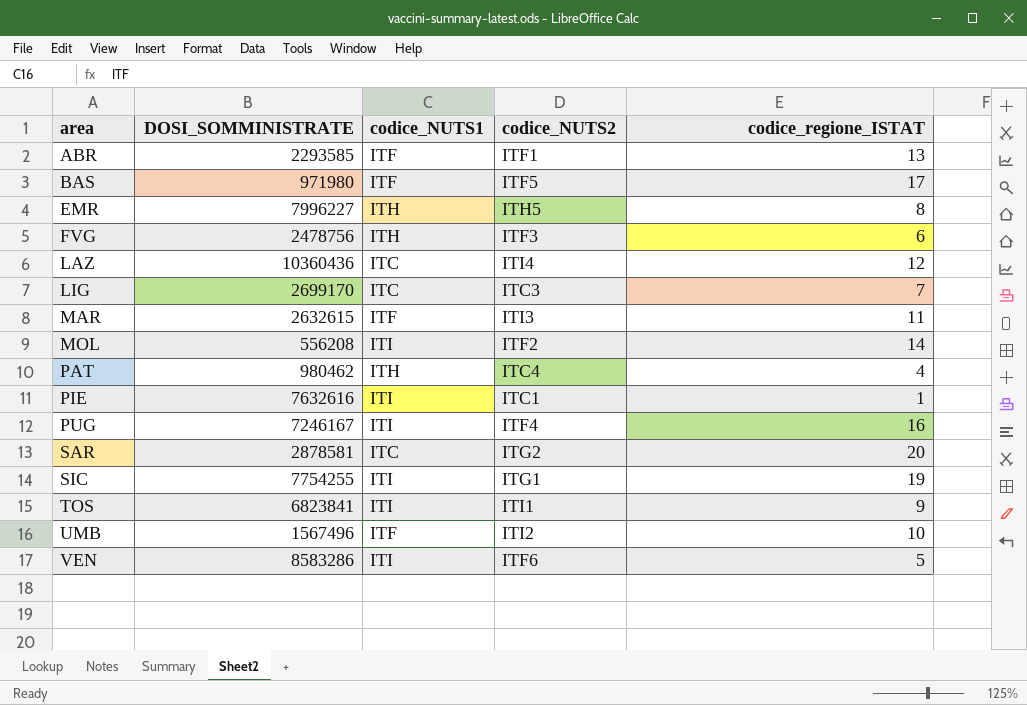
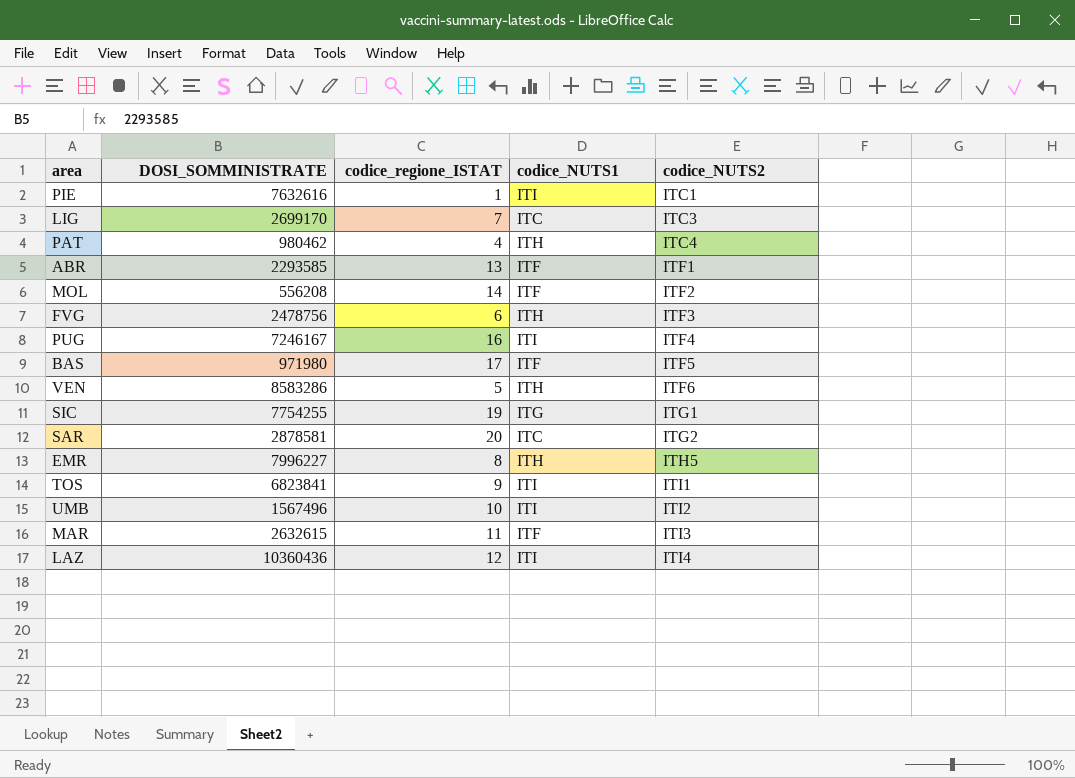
row order: area ascending -> codice_NUTS2 ascending
column codice_regione_ISTAT | position: 5 -> 3
MOL | codice_NUTS1: ITI -> ITF
VEN | codice_NUTS1: ITI -> ITH
SIC | codice_NUTS1: ITI -> ITG
UMB | codice_NUTS1: ITF -> ITI
LAZ | codice_NUTS1: ITC -> ITI

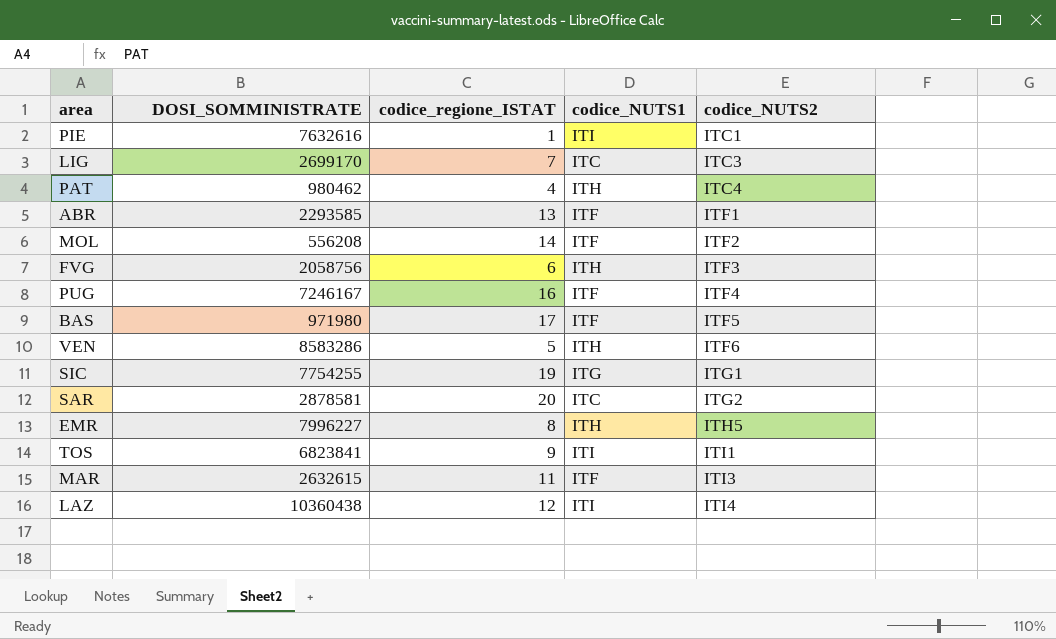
row UMB: 1567496 | 10 | ITI | ITI2 -> none
FVG | DOSI_SOMMINISTRATE: 2478756 -> 2058756
PUG | codice_NUTS1: ITI -> ITF
LAZ | DOSI_SOMMINISTRATE: 10360436 -> 10360438

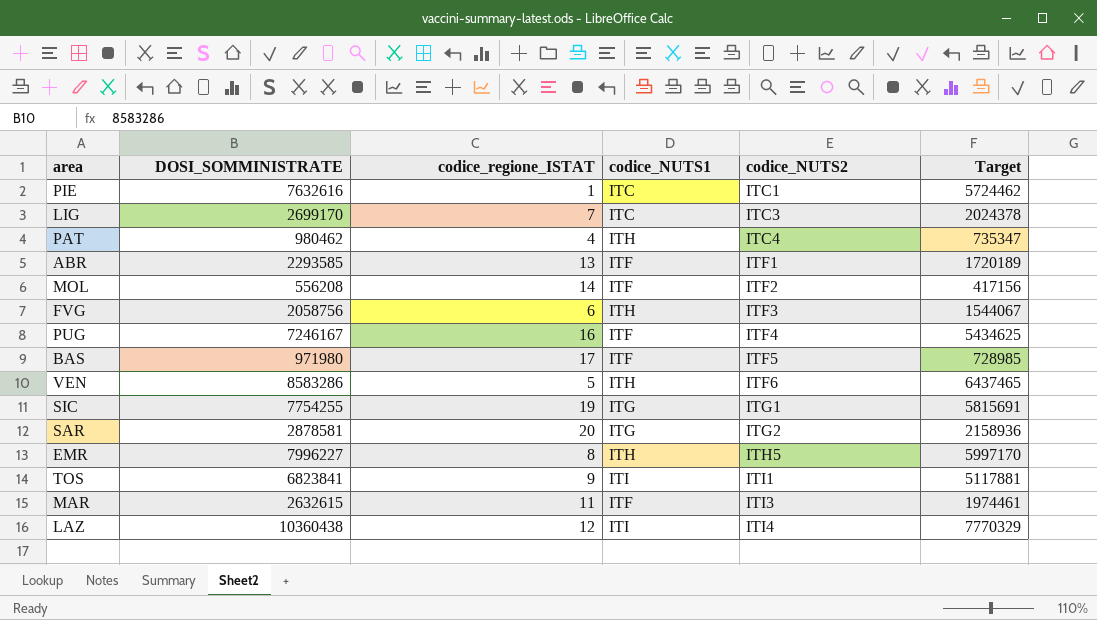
column Target | formula: none -> [DOSI_SOMMINISTRATE] * 0.75
PIE | codice_NUTS1: ITI -> ITC
SAR | codice_NUTS1: ITC -> ITG

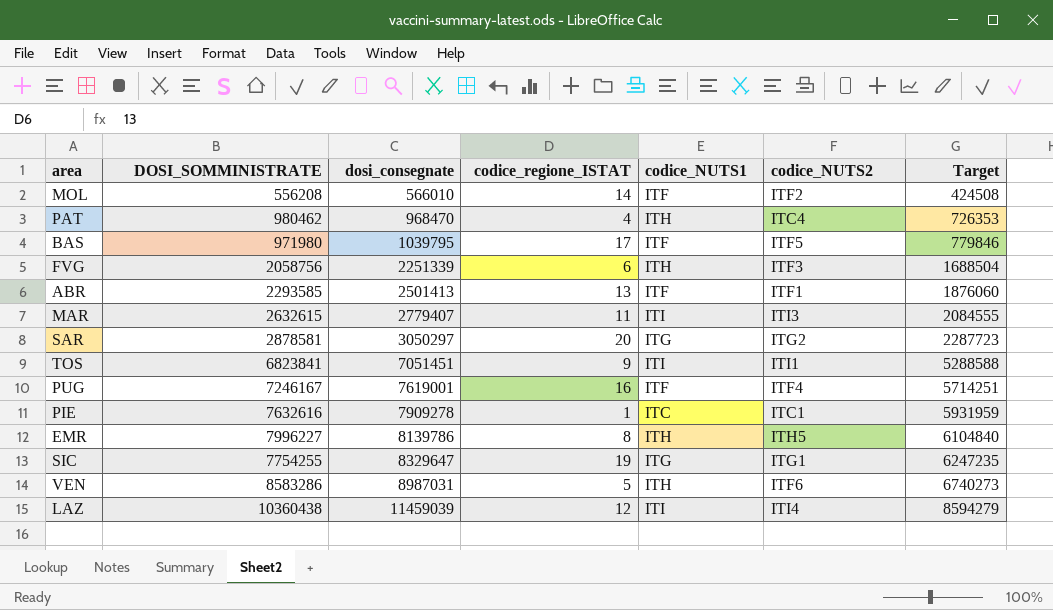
row order: codice_NUTS2 ascending -> dosi_consegnate ascending
column dosi_consegnate | position: none -> 3
column Target | formula: [DOSI_SOMMINISTRATE] * 0.75 -> [dosi_consegnate] * 0.75
row LIG: 2699170 | 7 | ITC | ITC3 | 2024378 -> none
MAR | codice_NUTS1: ITF -> ITI

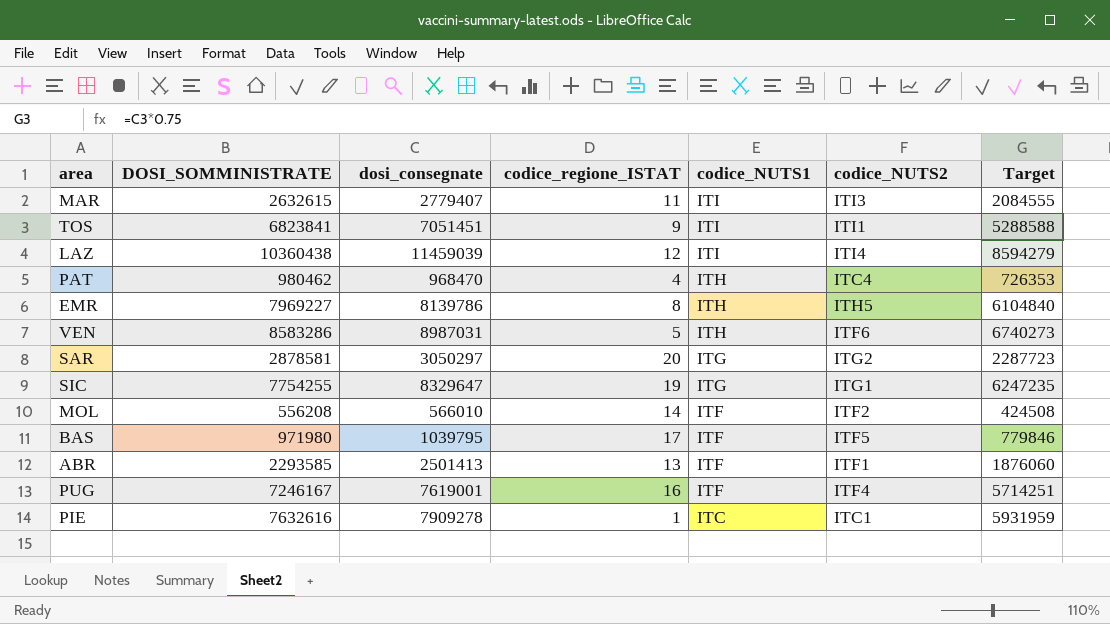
row order: dosi_consegnate ascending -> codice_NUTS1 descending
row FVG: 2058756 | 2251339 | 6 | ITH | ITF3 | 1688504 -> none
EMR | DOSI_SOMMINISTRATE: 7996227 -> 7969227

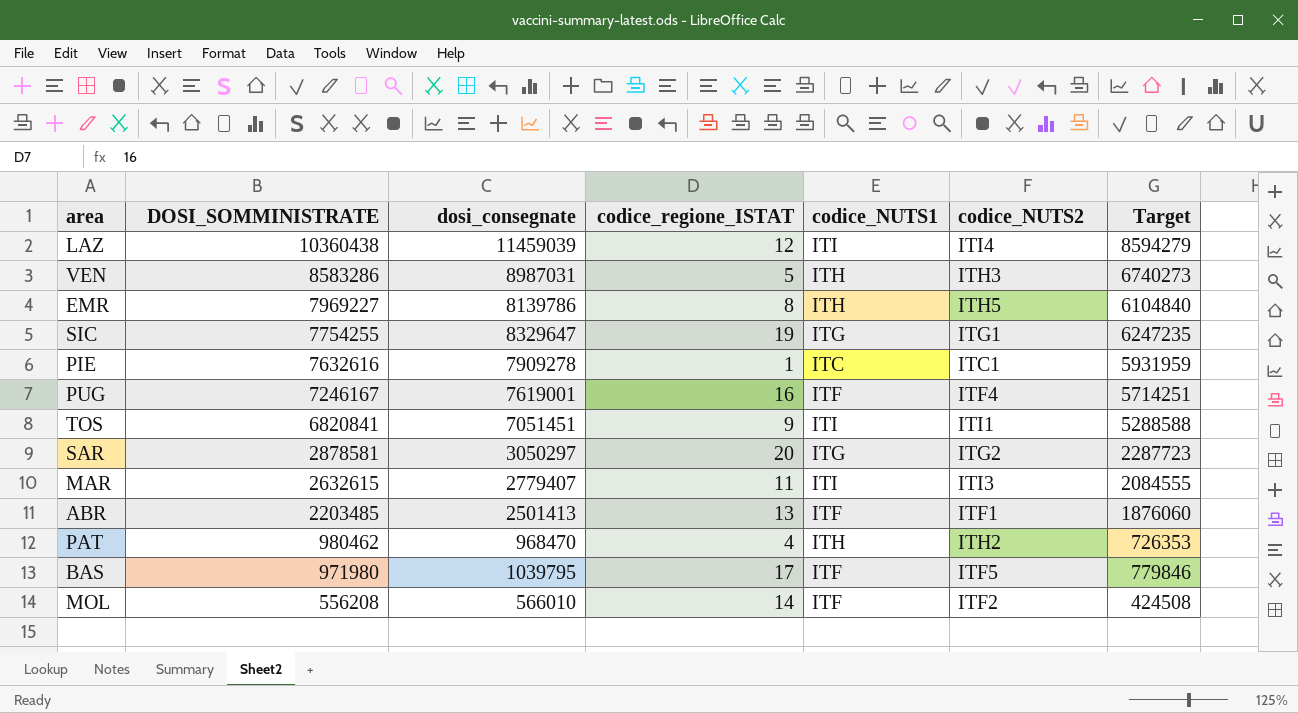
row order: codice_NUTS1 descending -> DOSI_SOMMINISTRATE descending
VEN | codice_NUTS2: ITF6 -> ITH3
TOS | DOSI_SOMMINISTRATE: 6823841 -> 6820841
ABR | DOSI_SOMMINISTRATE: 2293585 -> 2203485
PAT | codice_NUTS2: ITC4 -> ITH2

